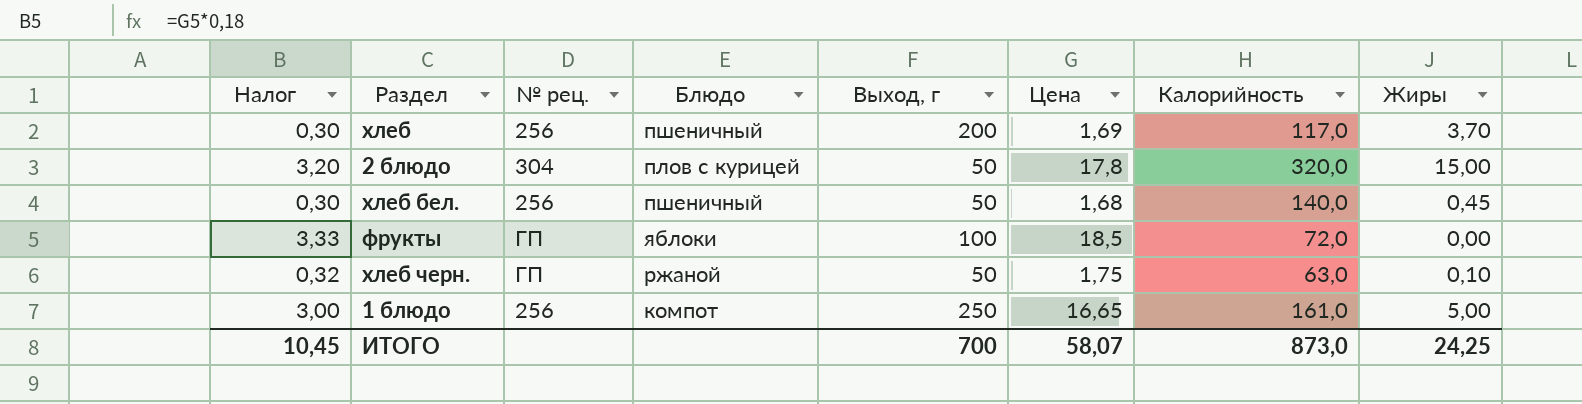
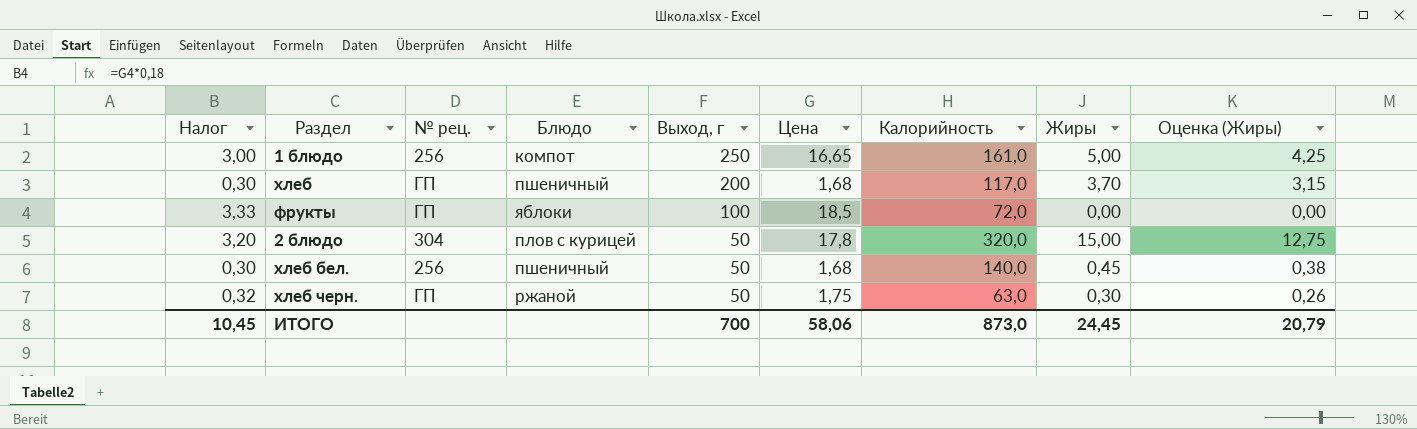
row order: none -> Выход, г descending
column Оценка (Жиры) | formula: none -> [Жиры] * 0,85
хлеб | № рец.: 256 -> ГП
хлеб | Цена: 1,69 -> 1,68
хлеб черн. | Жиры: 0,10 -> 0,30
ИТОГО | Цена: 58,07 -> 58,06
ИТОГО | Жиры: 24,25 -> 24,45

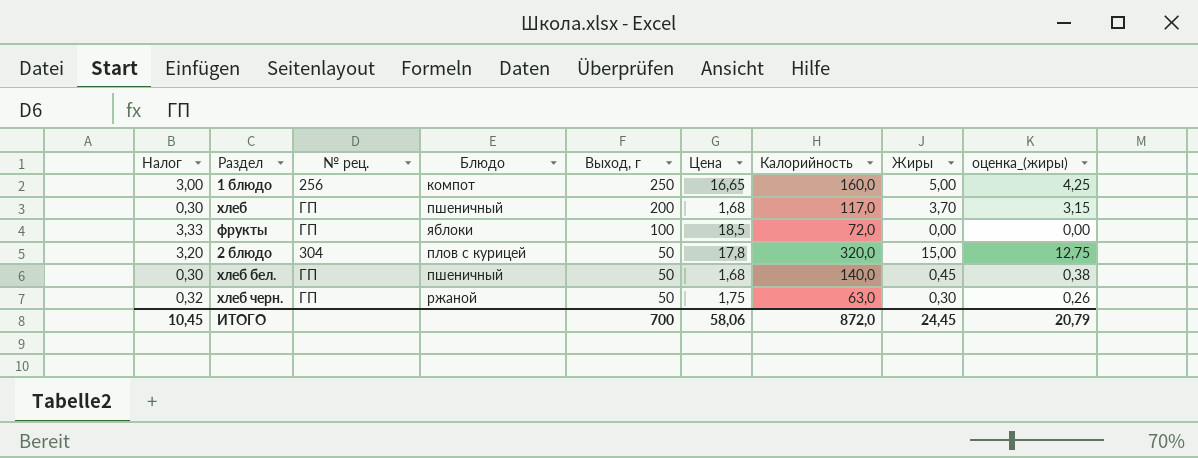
column name: Оценка (Жиры) -> оценка_(жиры)
1 блюдо | Калорийность: 161,0 -> 160,0
хлеб бел. | № рец.: 256 -> ГП
ИТОГО | Калорийность: 873,0 -> 872,0

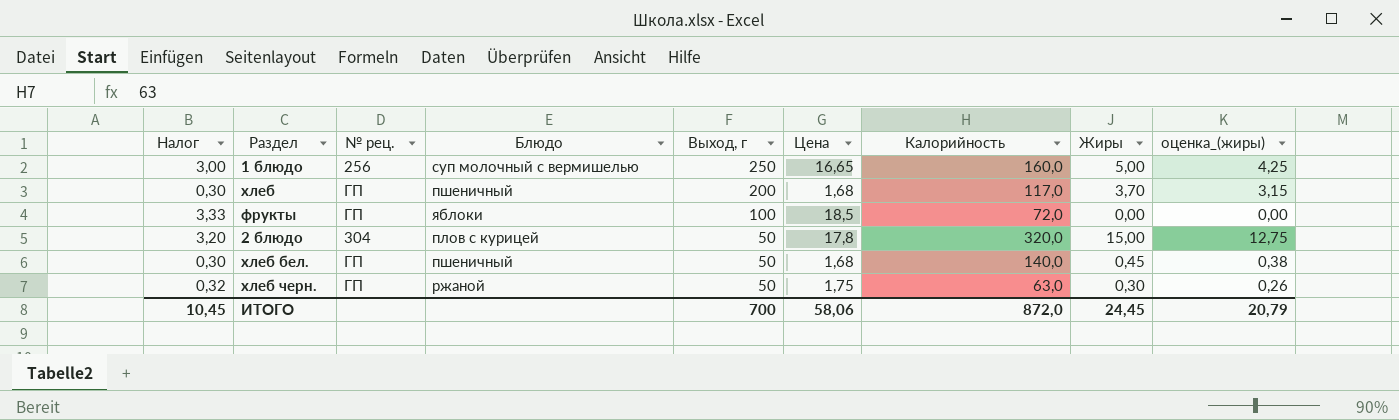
1 блюдо | Блюдо: компот -> суп молочный с вермишелью

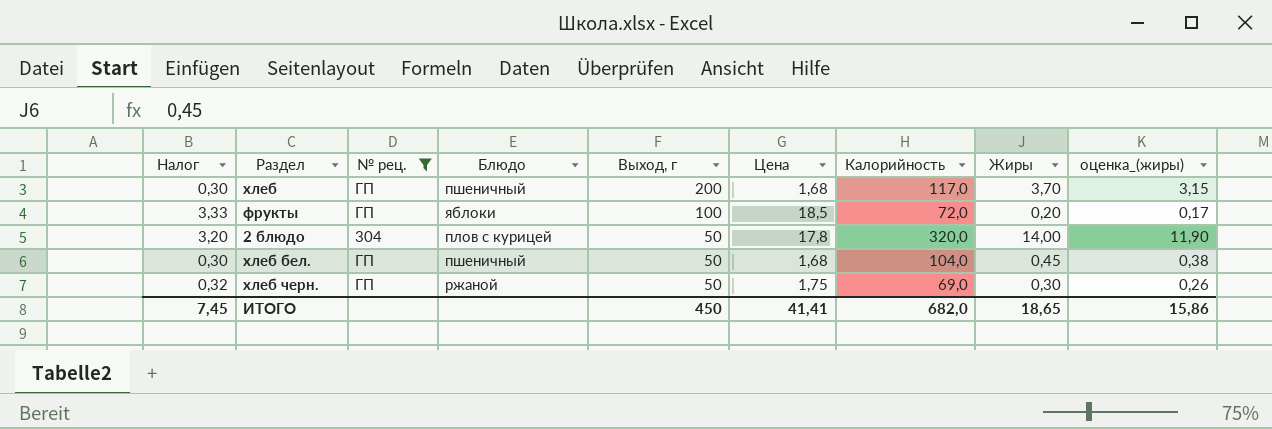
filter: none -> № рец. != 256
фрукты | Жиры: 0,00 -> 0,20
фрукты | оценка_(жиры): 0,00 -> 0,17
2 блюдо | Жиры: 15,00 -> 14,00
2 блюдо | оценка_(жиры): 12,75 -> 11,90
хлеб бел. | Калорийность: 140,0 -> 104,0
хлеб черн. | Калорийность: 63,0 -> 69,0
ИТОГО | Налог: 10,45 -> 7,45
ИТОГО | Выход, г: 700 -> 450
ИТОГО | Цена: 58,06 -> 41,41
ИТОГО | Калорийность: 872,0 -> 682,0
ИТОГО | Жиры: 24,45 -> 18,65
ИТОГО | оценка_(жиры): 20,79 -> 15,86

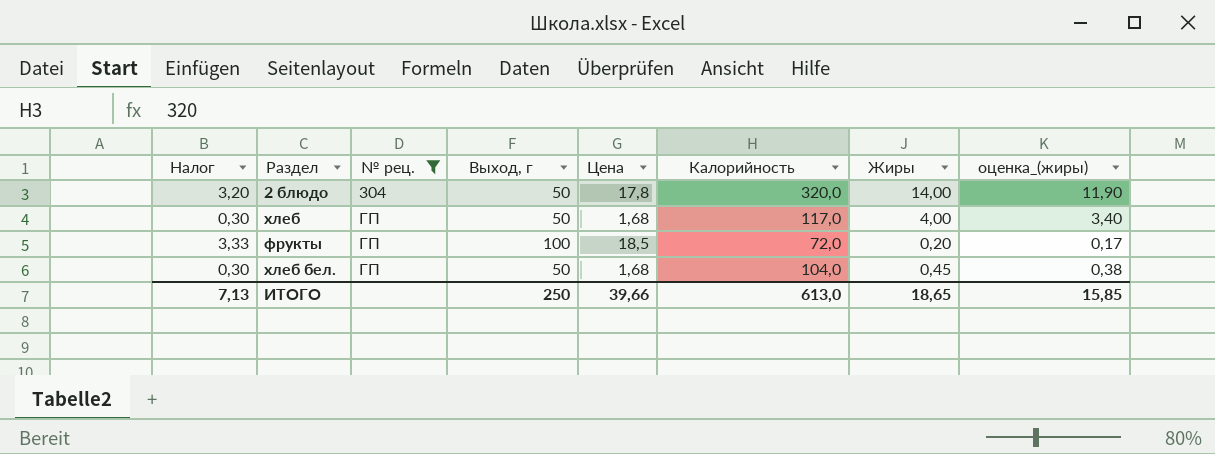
row order: Выход, г descending -> № рец. ascending
column Блюдо | position: 4 -> none
row хлеб черн.: 0,32 | ГП | ржаной | 50 | 1,75 | 69,0 | 0,30 | 0,26 -> none
хлеб | Выход, г: 200 -> 50
хлеб | Жиры: 3,70 -> 4,00
хлеб | оценка_(жиры): 3,15 -> 3,40
ИТОГО | Налог: 7,45 -> 7,13
ИТОГО | Выход, г: 450 -> 250
ИТОГО | Цена: 41,41 -> 39,66
ИТОГО | Калорийность: 682,0 -> 613,0
ИТОГО | оценка_(жиры): 15,86 -> 15,85

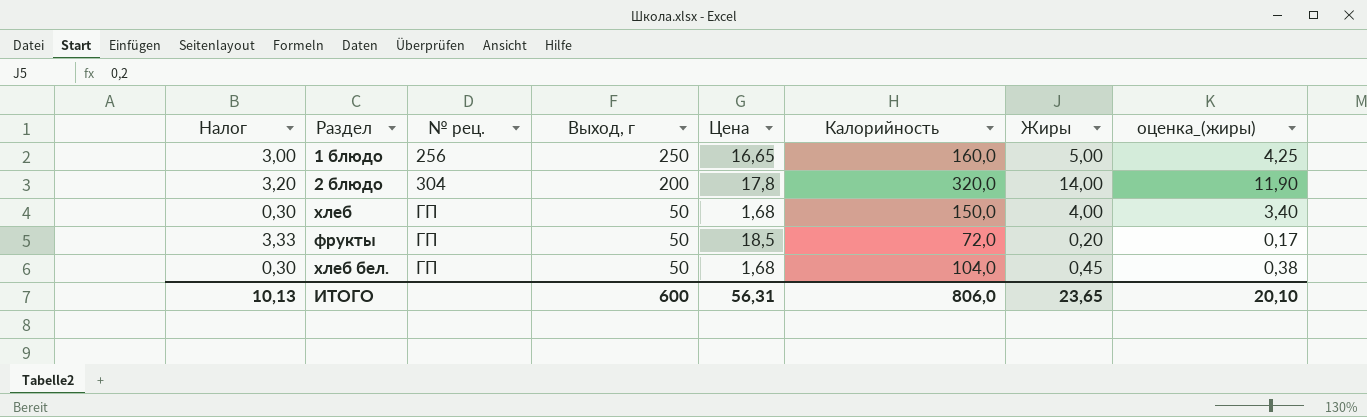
filter: № рец. != 256 -> none
2 блюдо | Выход, г: 50 -> 200
хлеб | Калорийность: 117,0 -> 150,0
фрукты | Выход, г: 100 -> 50
ИТОГО | Налог: 7,13 -> 10,13
ИТОГО | Выход, г: 250 -> 600
ИТОГО | Цена: 39,66 -> 56,31
ИТОГО | Калорийность: 613,0 -> 806,0
ИТОГО | Жиры: 18,65 -> 23,65
ИТОГО | оценка_(жиры): 15,85 -> 20,10

